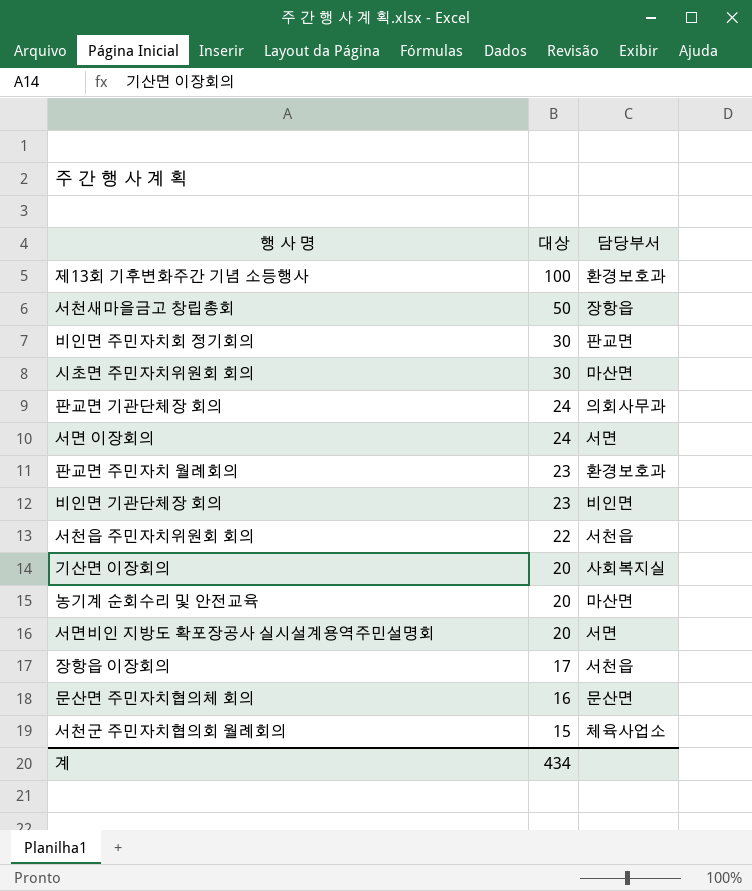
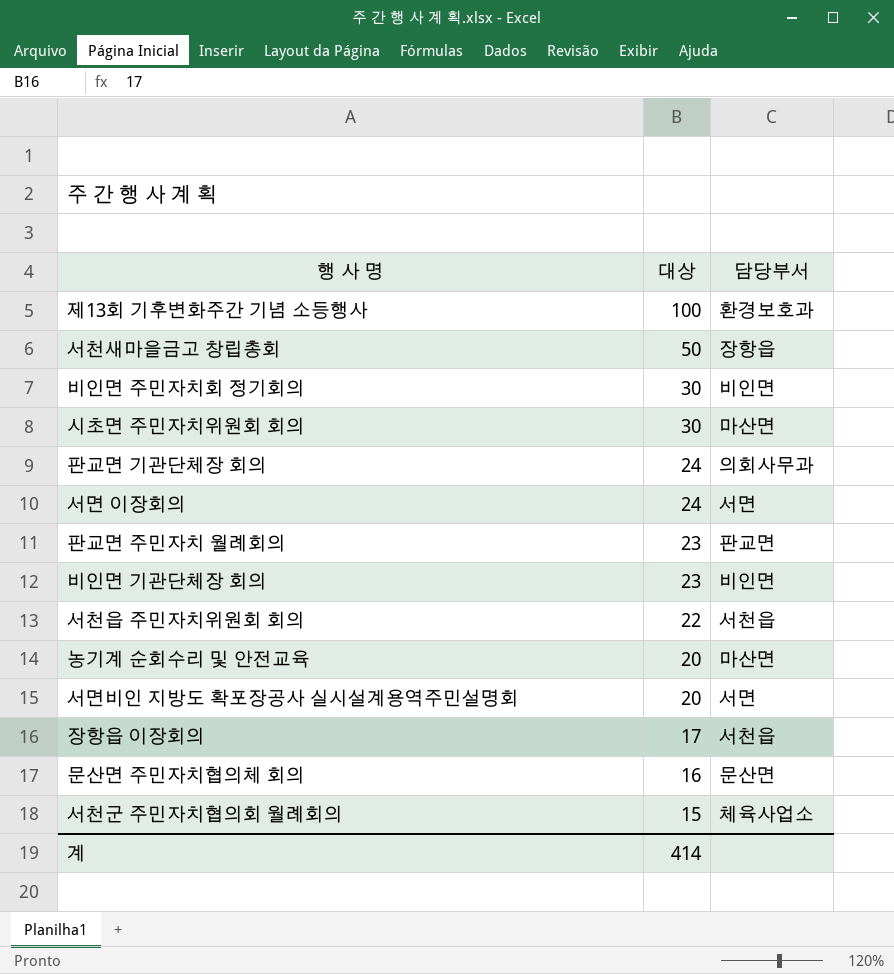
row 기산면 이장회의: 20 | 사회복지실 -> none
비인면 주민자치회 정기회의 | 담당부서: 판교면 -> 비인면
판교면 주민자치 월례회의 | 담당부서: 환경보호과 -> 판교면
계 | 대상: 434 -> 414

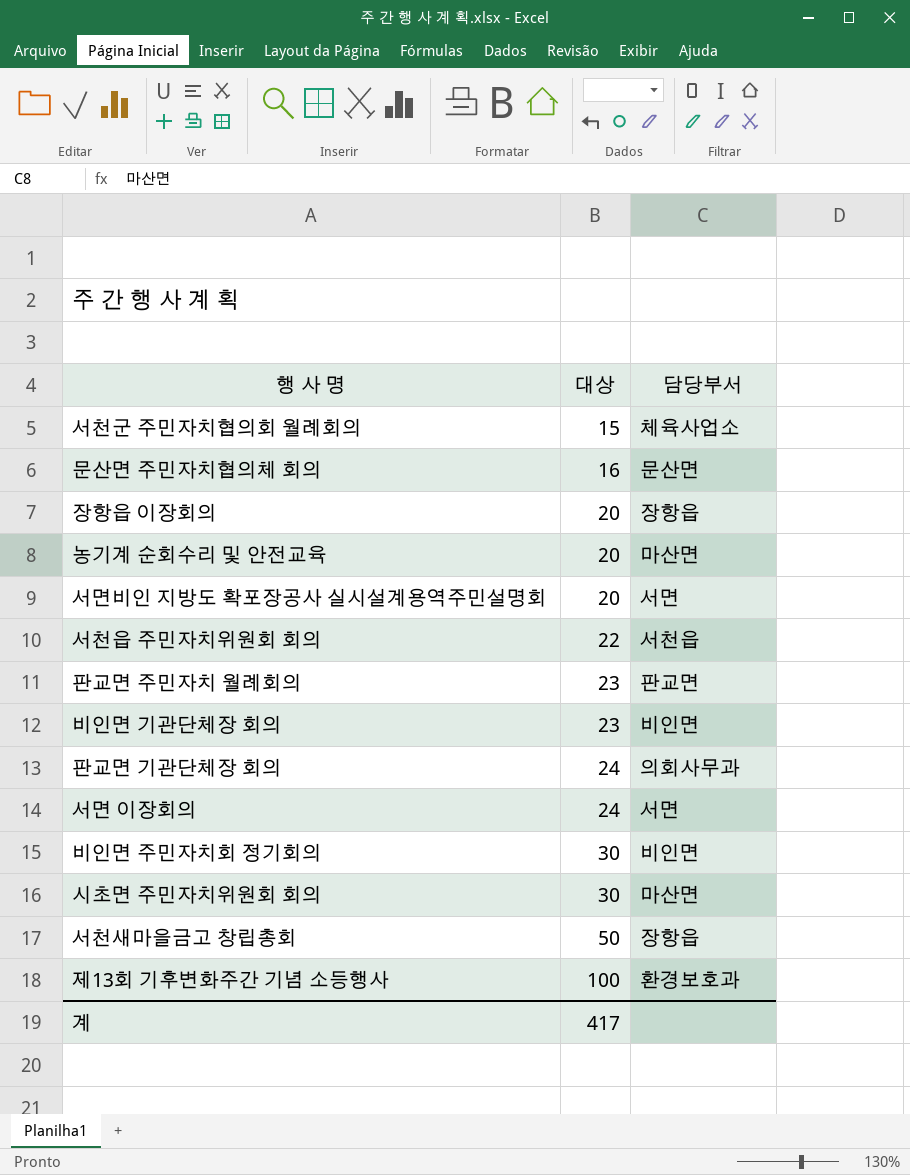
row order: 대상 descending -> 대상 ascending
장항읍 이장회의 | 대상: 17 -> 20
장항읍 이장회의 | 담당부서: 서천읍 -> 장항읍
계 | 대상: 414 -> 417

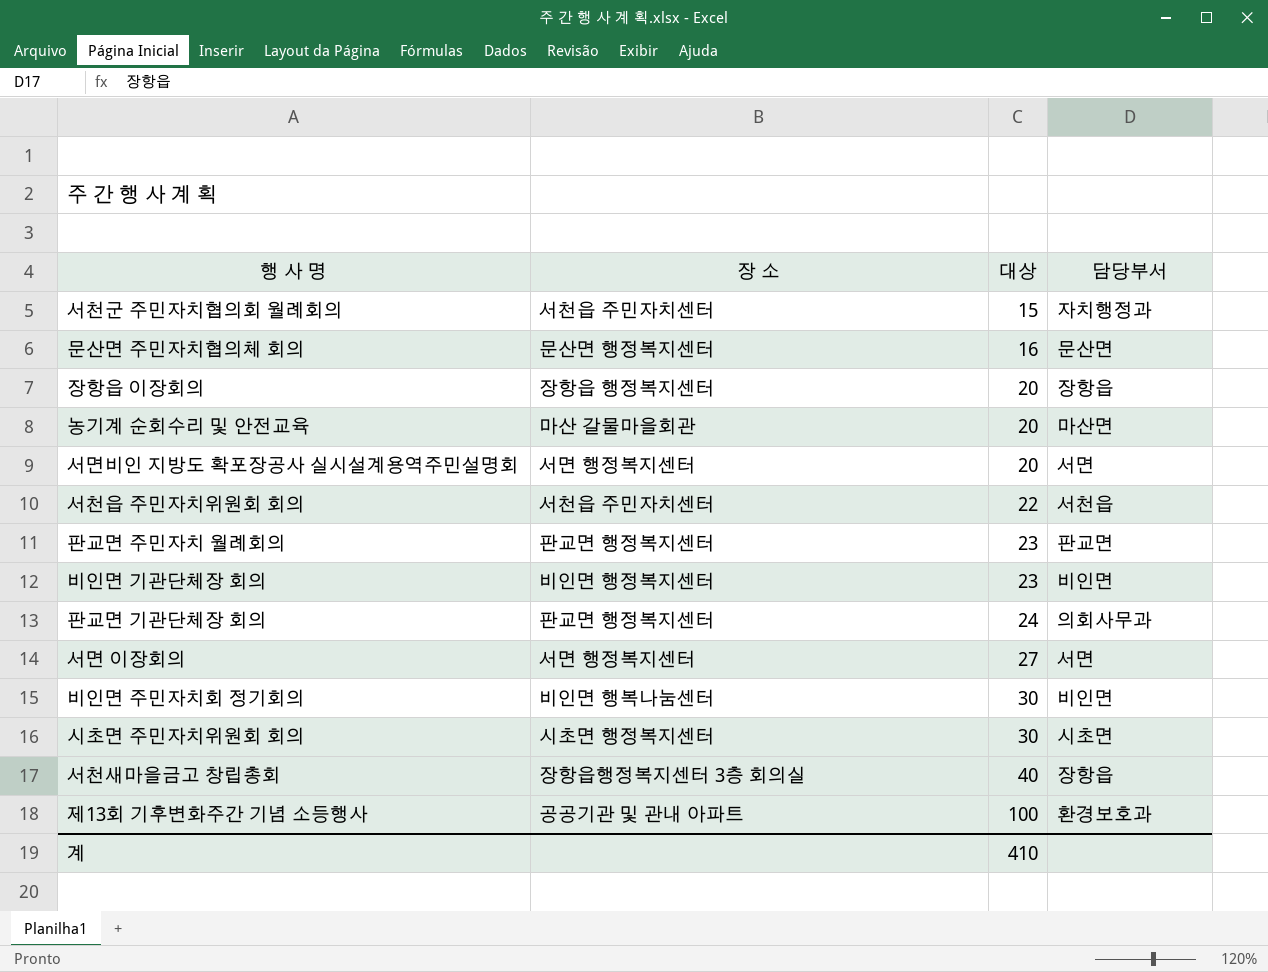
column 장 소 | position: none -> 2
서천군 주민자치협의회 월례회의 | 담당부서: 체육사업소 -> 자치행정과
서면 이장회의 | 대상: 24 -> 27
시초면 주민자치위원회 회의 | 담당부서: 마산면 -> 시초면
서천새마을금고 창립총회 | 대상: 50 -> 40
계 | 대상: 417 -> 410

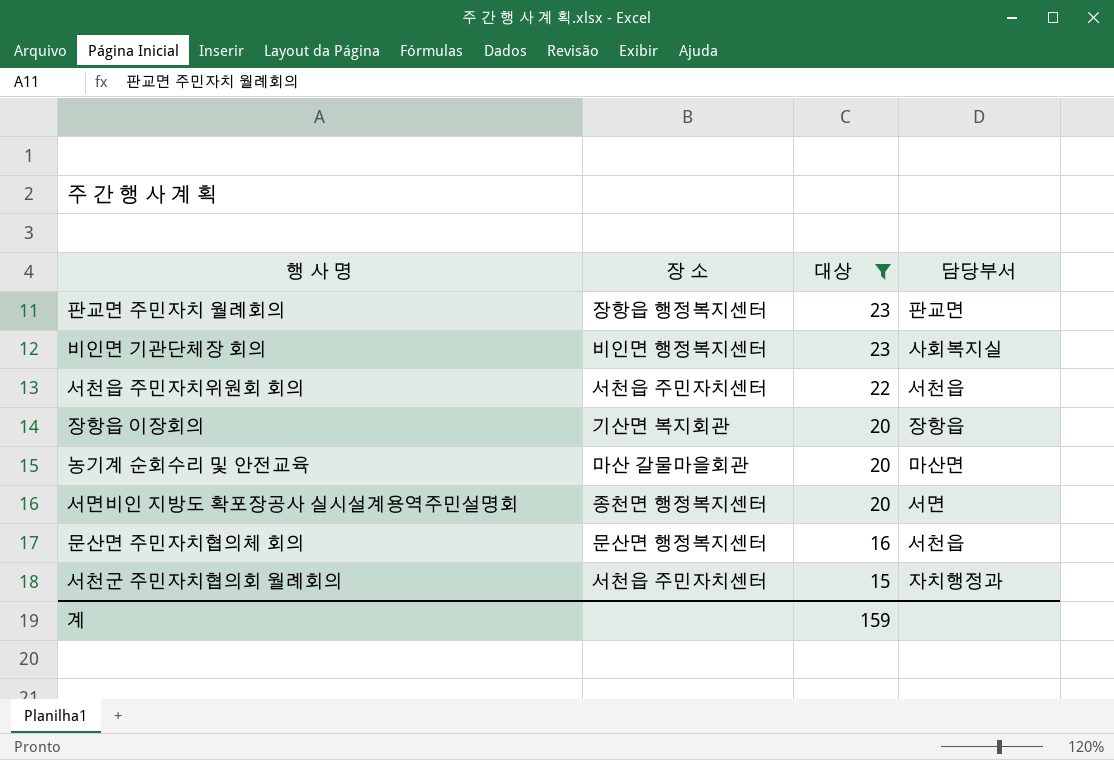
filter: none -> 대상 <= 23
row order: 대상 ascending -> 대상 descending
판교면 주민자치 월례회의 | 장 소: 판교면 행정복지센터 -> 장항읍 행정복지센터
비인면 기관단체장 회의 | 담당부서: 비인면 -> 사회복지실
장항읍 이장회의 | 장 소: 장항읍 행정복지센터 -> 기산면 복지회관
서면비인 지방도 확포장공사 실시설계용역주민설명회 | 장 소: 서면 행정복지센터 -> 종천면 행정복지센터
문산면 주민자치협의체 회의 | 담당부서: 문산면 -> 서천읍
계 | 대상: 410 -> 159

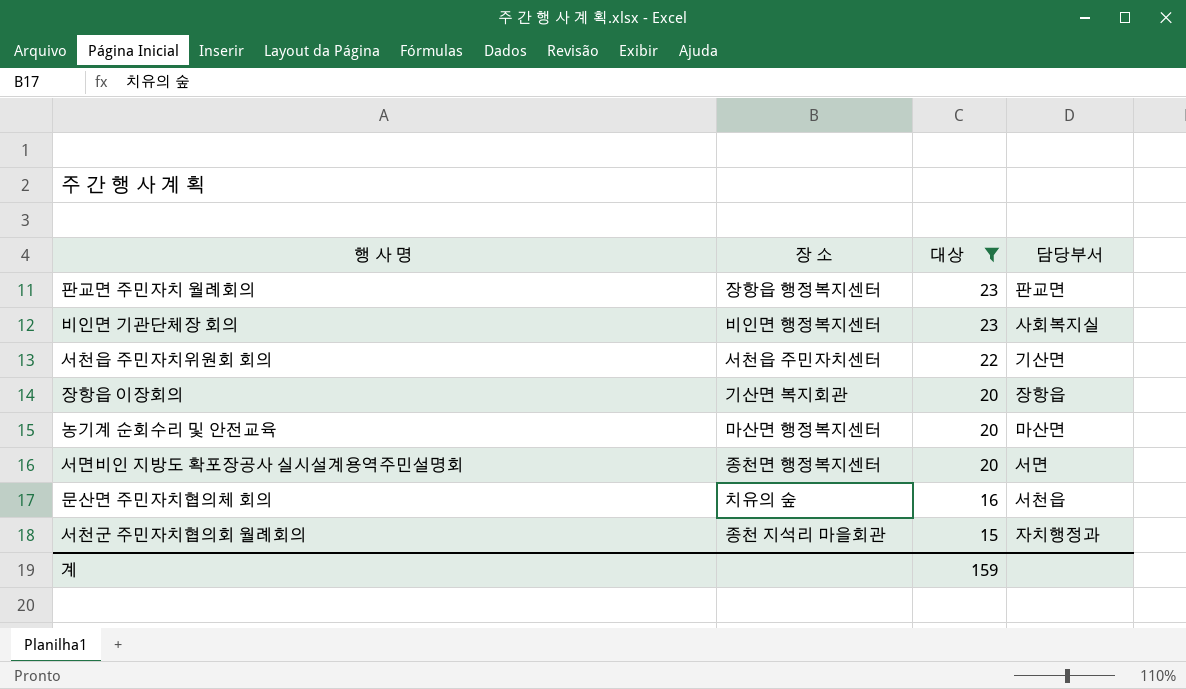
서천읍 주민자치위원회 회의 | 담당부서: 서천읍 -> 기산면
농기계 순회수리 및 안전교육 | 장 소: 마산 갈물마을회관 -> 마산면 행정복지센터
문산면 주민자치협의체 회의 | 장 소: 문산면 행정복지센터 -> 치유의 숲
서천군 주민자치협의회 월례회의 | 장 소: 서천읍 주민자치센터 -> 종천 지석리 마을회관

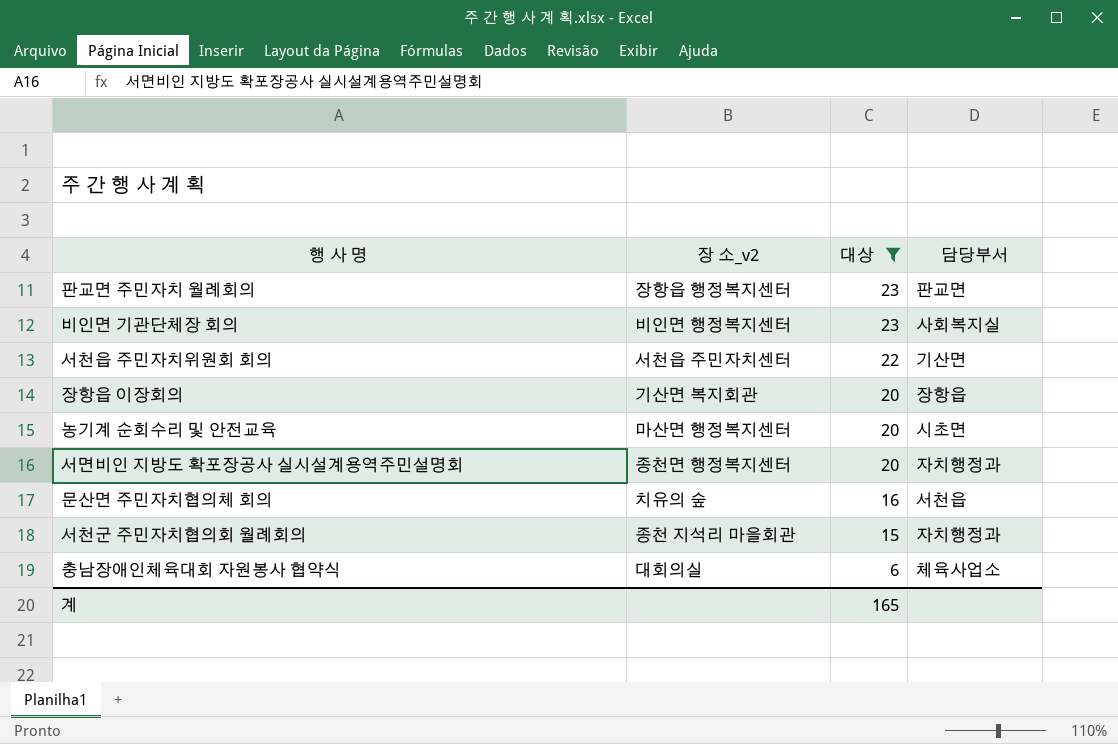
column name: 장 소 -> 장 소_v2
농기계 순회수리 및 안전교육 | 담당부서: 마산면 -> 시초면
서면비인 지방도 확포장공사 실시설계용역주민설명회 | 담당부서: 서면 -> 자치행정과
row 충남장애인체육대회 자원봉사 협약식: none -> 대회의실 | 6 | 체육사업소
계 | 대상: 159 -> 165

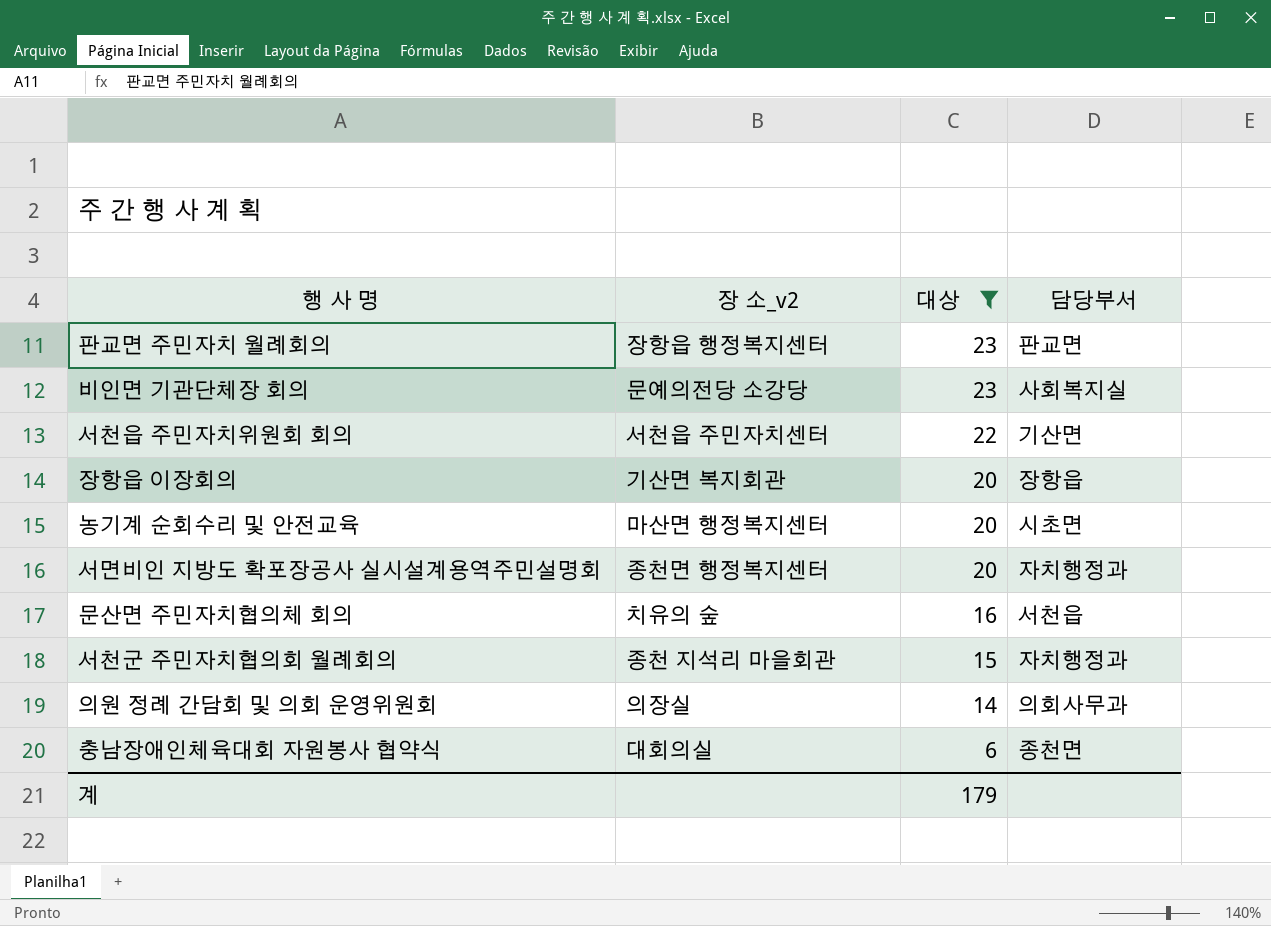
비인면 기관단체장 회의 | 장 소_v2: 비인면 행정복지센터 -> 문예의전당 소강당
row 의원 정례 간담회 및 의회 운영위원회: none -> 의장실 | 14 | 의회사무과
충남장애인체육대회 자원봉사 협약식 | 담당부서: 체육사업소 -> 종천면
계 | 대상: 165 -> 179

